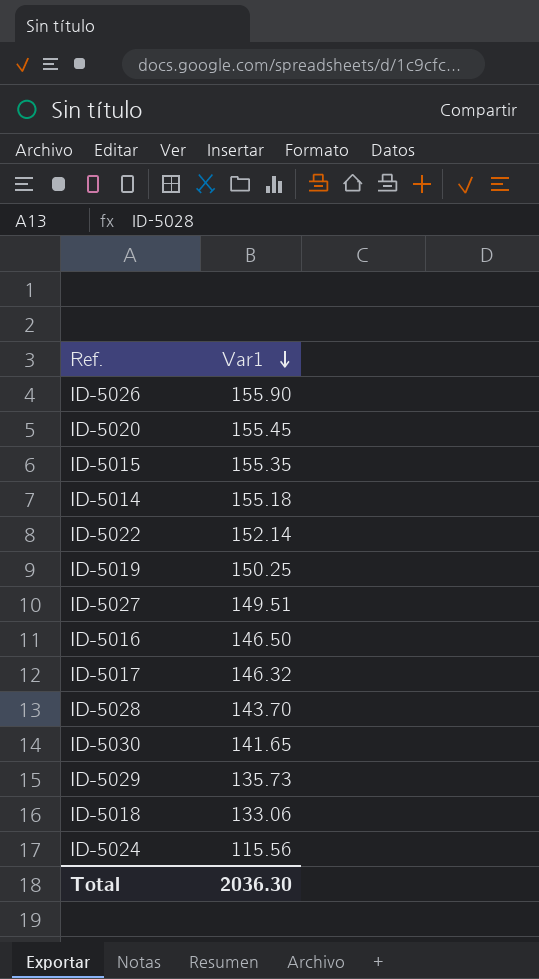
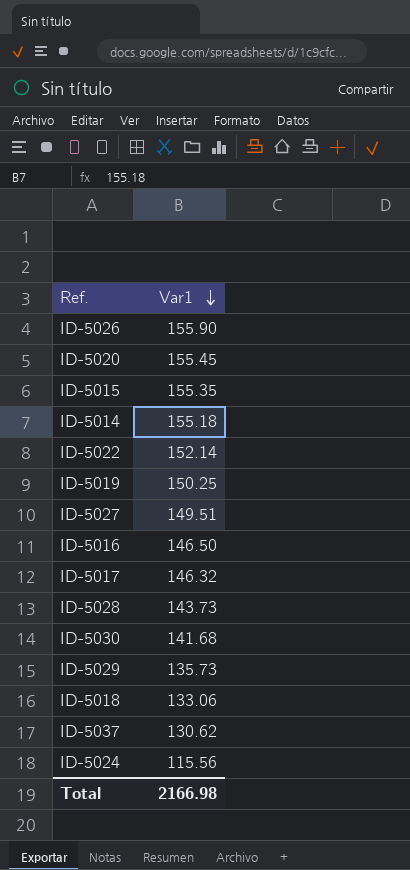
ID-5028 | Var1: 143.70 -> 143.73
ID-5030 | Var1: 141.65 -> 141.68
row ID-5037: none -> 130.62
Total | Var1: 2036.30 -> 2166.98

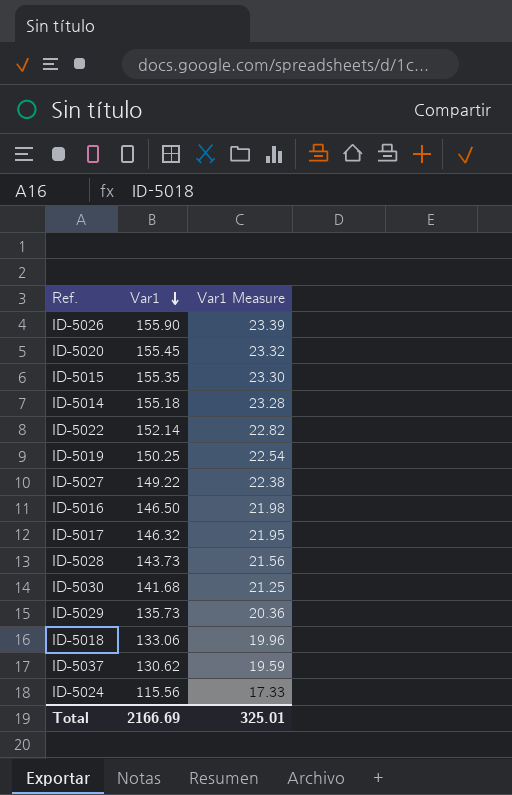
column Var1 Measure | formula: none -> [Var1] * 0.15
ID-5027 | Var1: 149.51 -> 149.22
Total | Var1: 2166.98 -> 2166.69

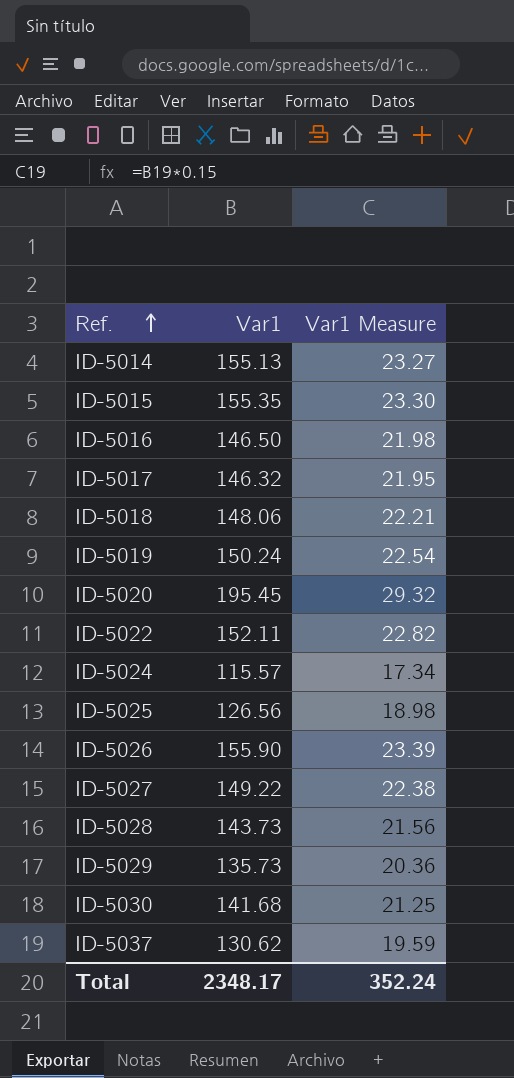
row order: Var1 descending -> Ref. ascending
ID-5014 | Var1: 155.18 -> 155.13
ID-5014 | Var1 Measure: 23.28 -> 23.27
ID-5018 | Var1: 133.06 -> 148.06
ID-5018 | Var1 Measure: 19.96 -> 22.21
ID-5019 | Var1: 150.25 -> 150.24
ID-5020 | Var1: 155.45 -> 195.45
ID-5020 | Var1 Measure: 23.32 -> 29.32
ID-5022 | Var1: 152.14 -> 152.11
ID-5024 | Var1: 115.56 -> 115.57
ID-5024 | Var1 Measure: 17.33 -> 17.34
row ID-5025: none -> 126.56 | 18.98
Total | Var1: 2166.69 -> 2348.17
Total | Var1 Measure: 325.01 -> 352.24

